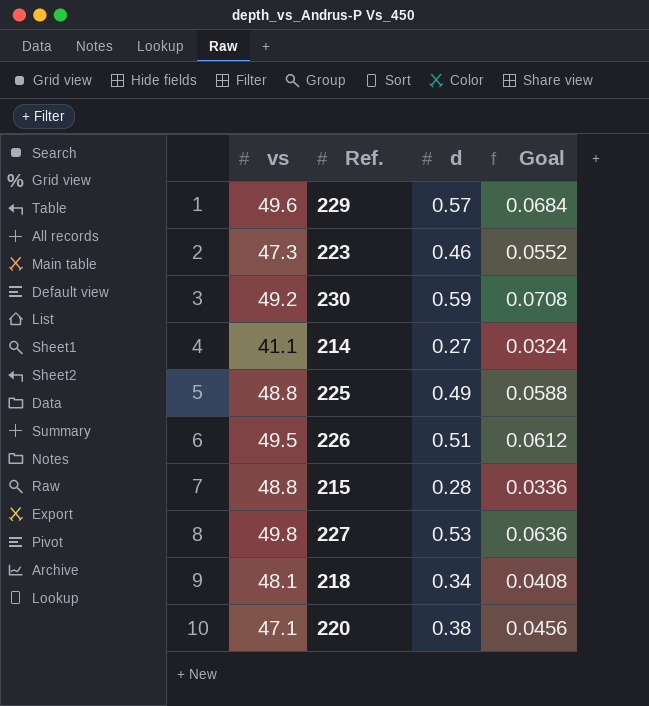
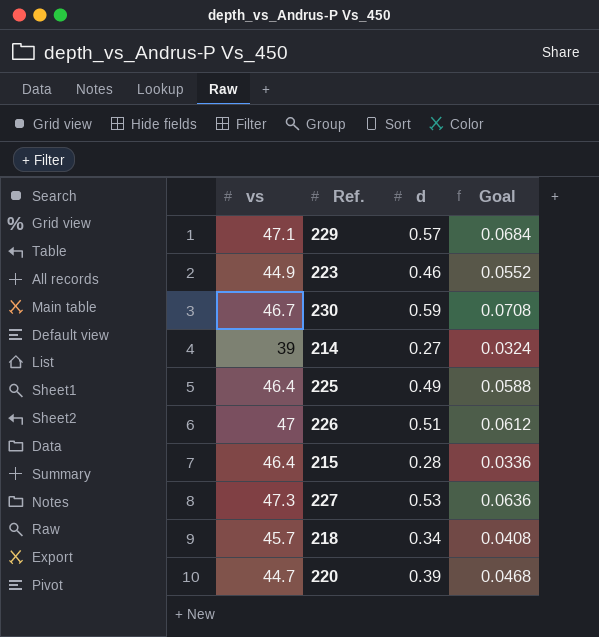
229 | vs: 49.6 -> 47.1
223 | vs: 47.3 -> 44.9
230 | vs: 49.2 -> 46.7
214 | vs: 41.1 -> 39
225 | vs: 48.8 -> 46.4
226 | vs: 49.5 -> 47
215 | vs: 48.8 -> 46.4
227 | vs: 49.8 -> 47.3
218 | vs: 48.1 -> 45.7
220 | vs: 47.1 -> 44.7
220 | d: 0.38 -> 0.39
220 | Goal: 0.0456 -> 0.0468

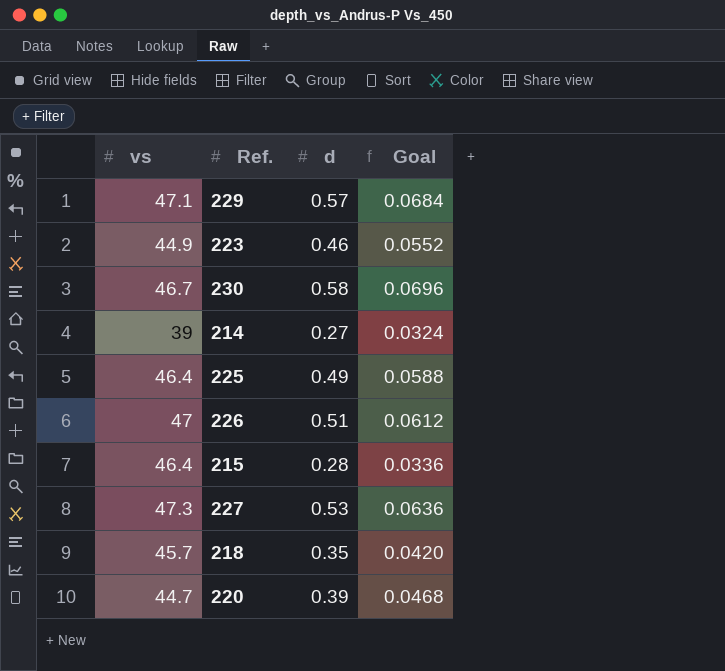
230 | d: 0.59 -> 0.58
230 | Goal: 0.0708 -> 0.0696
218 | d: 0.34 -> 0.35
218 | Goal: 0.0408 -> 0.0420

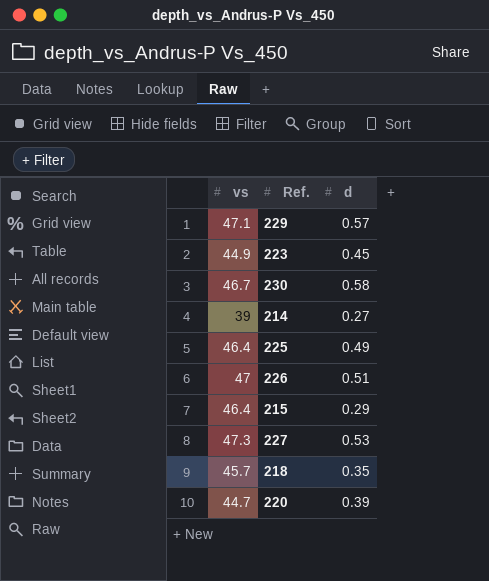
column Goal | formula: [d] * 0.12 -> none
223 | d: 0.46 -> 0.45
215 | d: 0.28 -> 0.29

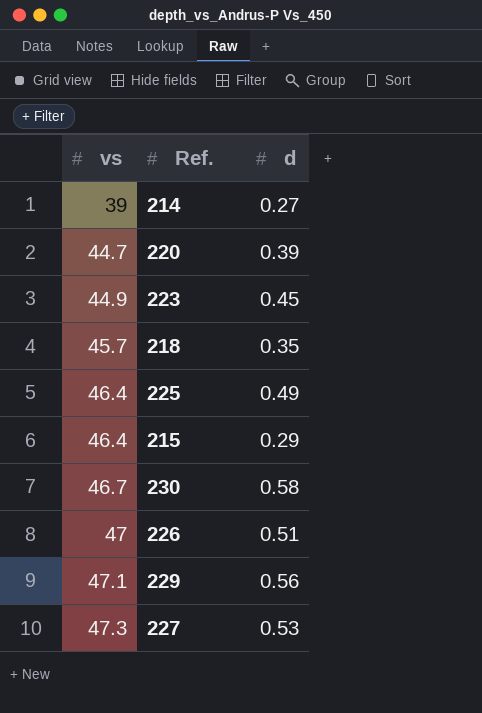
row order: none -> vs ascending
229 | d: 0.57 -> 0.56

